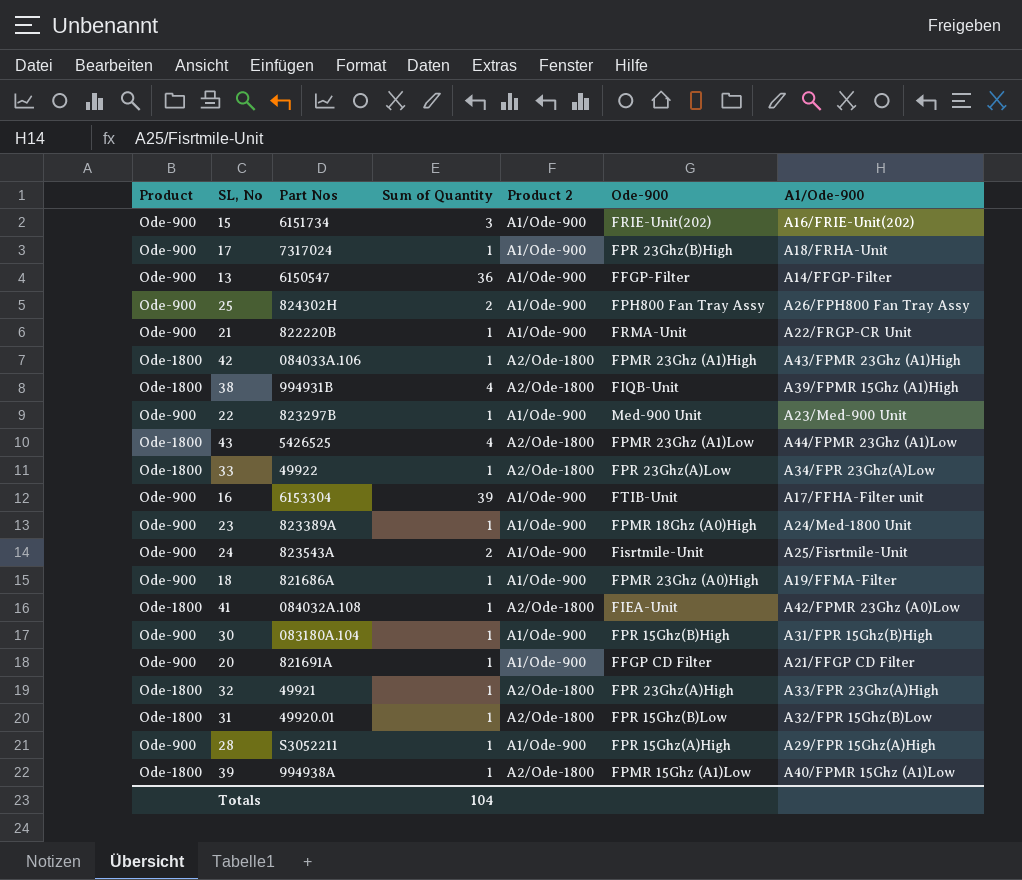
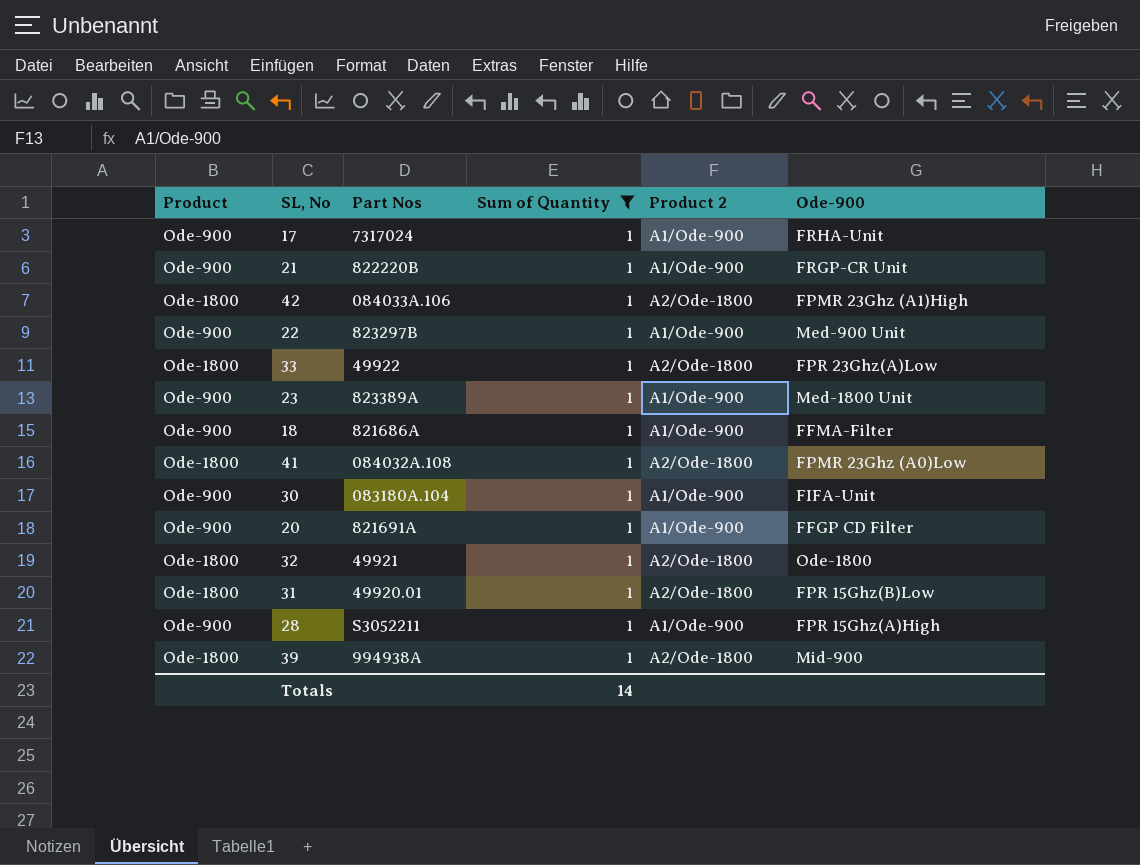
filter: none -> Sum of Quantity = 1
column A1/Ode-900 | position: 7 -> none
17 | Ode-900: FPR 23Ghz(B)High -> FRHA-Unit
21 | Ode-900: FRMA-Unit -> FRGP-CR Unit
23 | Ode-900: FPMR 18Ghz (A0)High -> Med-1800 Unit
18 | Ode-900: FPMR 23Ghz (A0)High -> FFMA-Filter
41 | Ode-900: FIEA-Unit -> FPMR 23Ghz (A0)Low
30 | Ode-900: FPR 15Ghz(B)High -> FIFA-Unit
32 | Ode-900: FPR 23Ghz(A)High -> Ode-1800
39 | Ode-900: FPMR 15Ghz (A1)Low -> Mid-900
Totals | Sum of Quantity: 104 -> 14

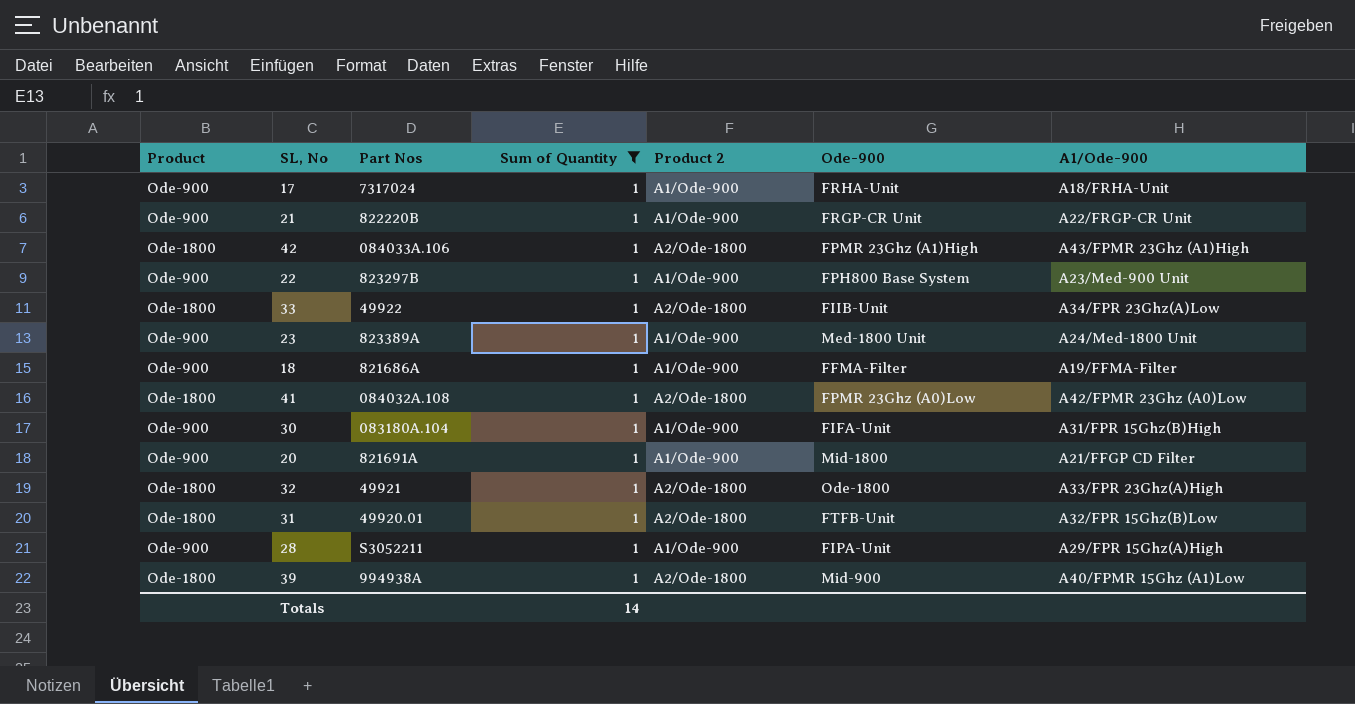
column A1/Ode-900 | position: none -> 7
22 | Ode-900: Med-900 Unit -> FPH800 Base System
33 | Ode-900: FPR 23Ghz(A)Low -> FIIB-Unit
20 | Ode-900: FFGP CD Filter -> Mid-1800
31 | Ode-900: FPR 15Ghz(B)Low -> FTFB-Unit
28 | Ode-900: FPR 15Ghz(A)High -> FIPA-Unit

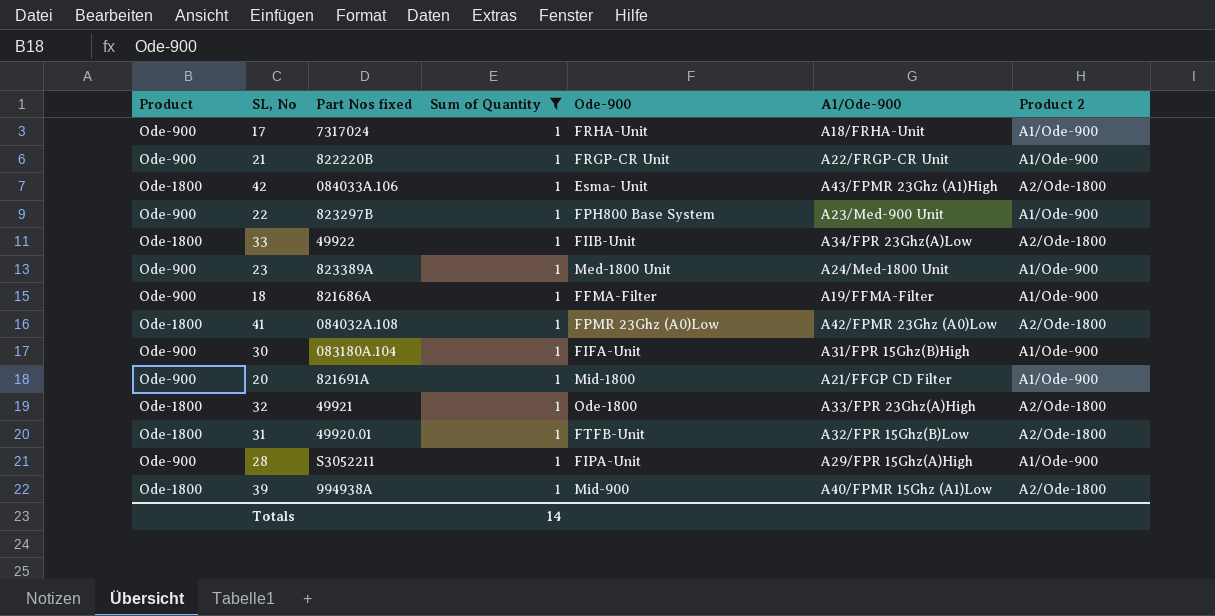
column name: Part Nos -> Part Nos fixed
column Product 2 | position: 5 -> 7
42 | Ode-900: FPMR 23Ghz (A1)High -> Esma- Unit

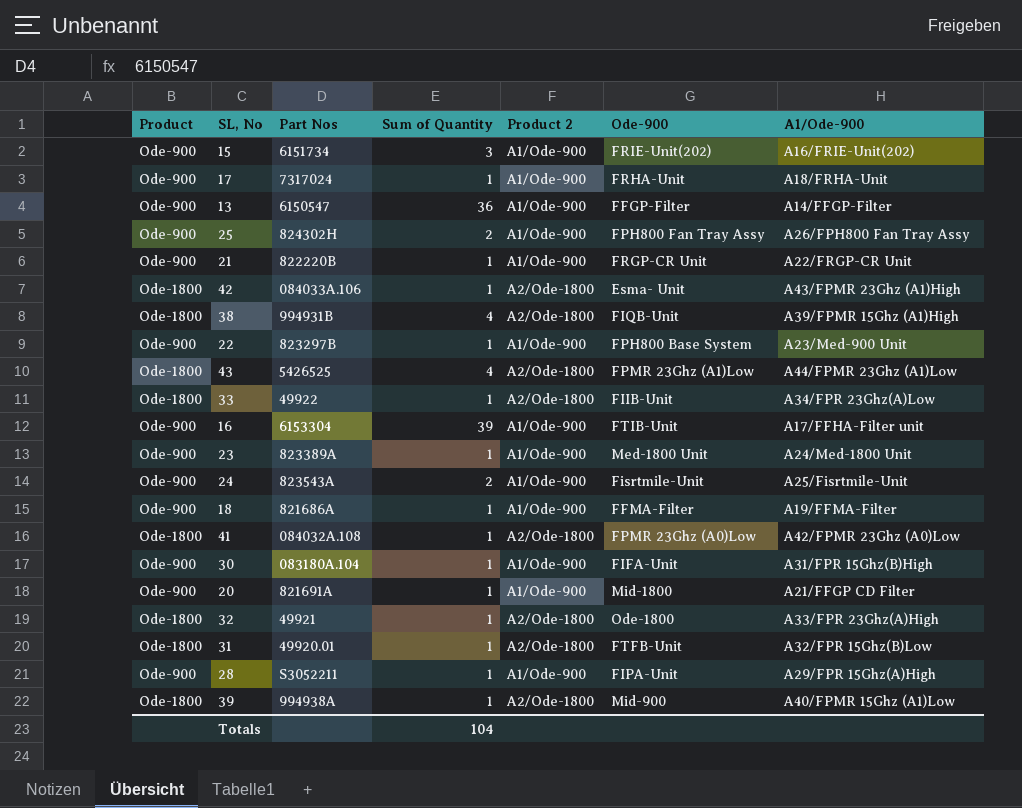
filter: Sum of Quantity = 1 -> none
column name: Part Nos fixed -> Part Nos
column Product 2 | position: 7 -> 5
Totals | Sum of Quantity: 14 -> 104

